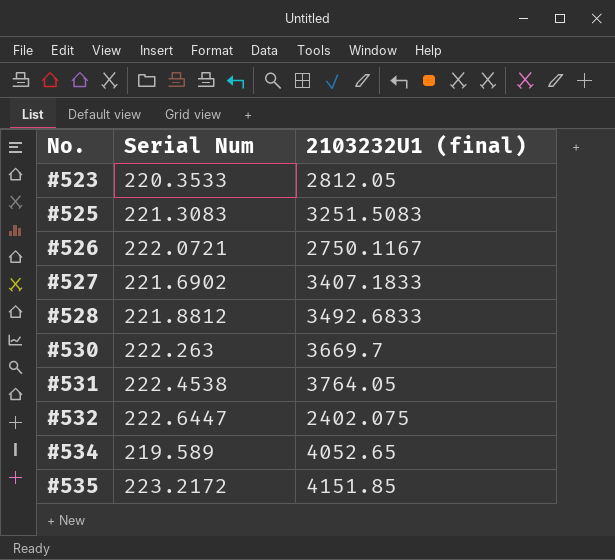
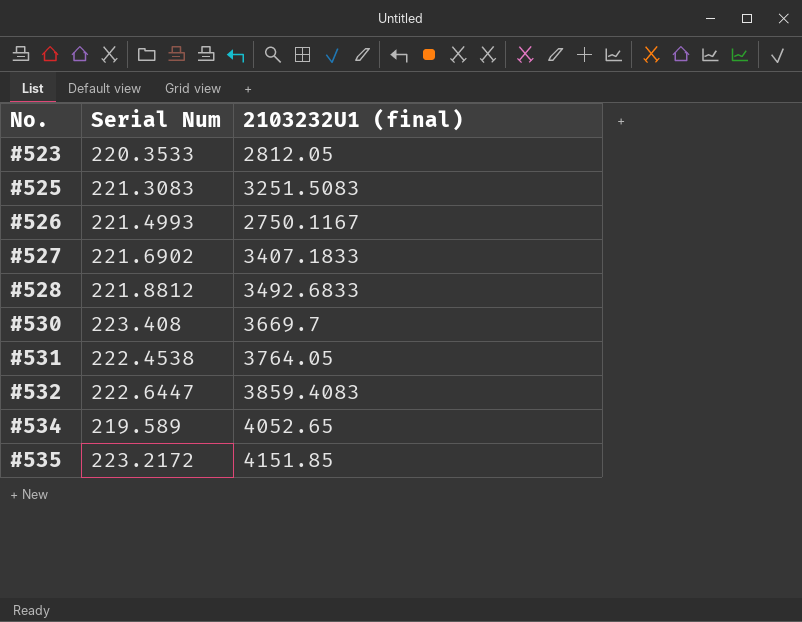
#526 | Serial Num: 222.0721 -> 221.4993
#530 | Serial Num: 222.263 -> 223.408
#532 | 2103232U1 (final): 2402.075 -> 3859.4083

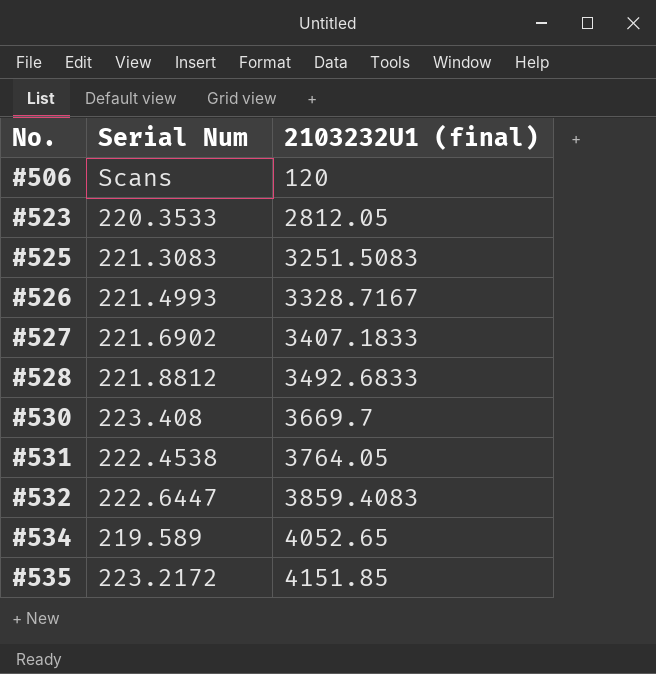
row #506: none -> Scans | 120
#526 | 2103232U1 (final): 2750.1167 -> 3328.7167

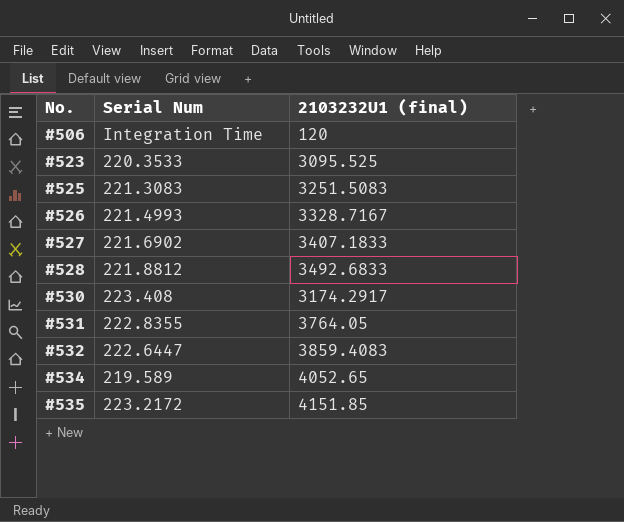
#506 | Serial Num: Scans -> Integration Time
#523 | 2103232U1 (final): 2812.05 -> 3095.525
#530 | 2103232U1 (final): 3669.7 -> 3174.2917
#531 | Serial Num: 222.4538 -> 222.8355

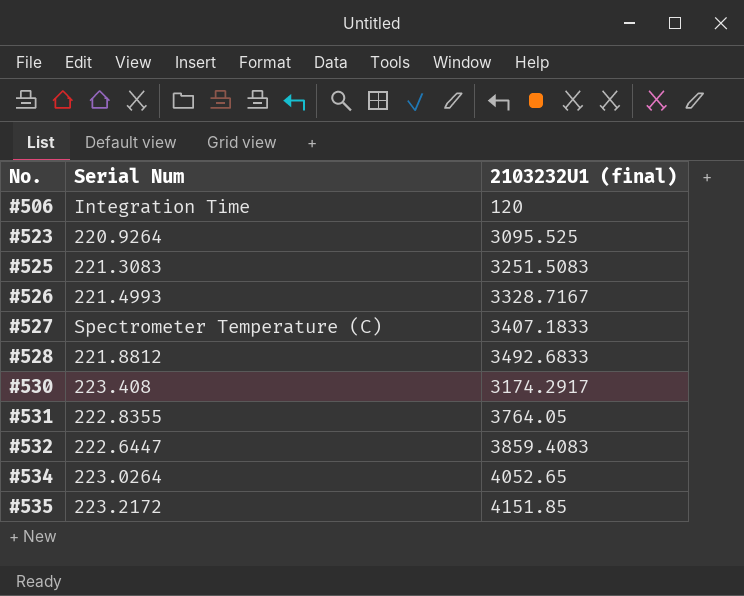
#523 | Serial Num: 220.3533 -> 220.9264
#527 | Serial Num: 221.6902 -> Spectrometer Temperature (C)
#534 | Serial Num: 219.589 -> 223.0264

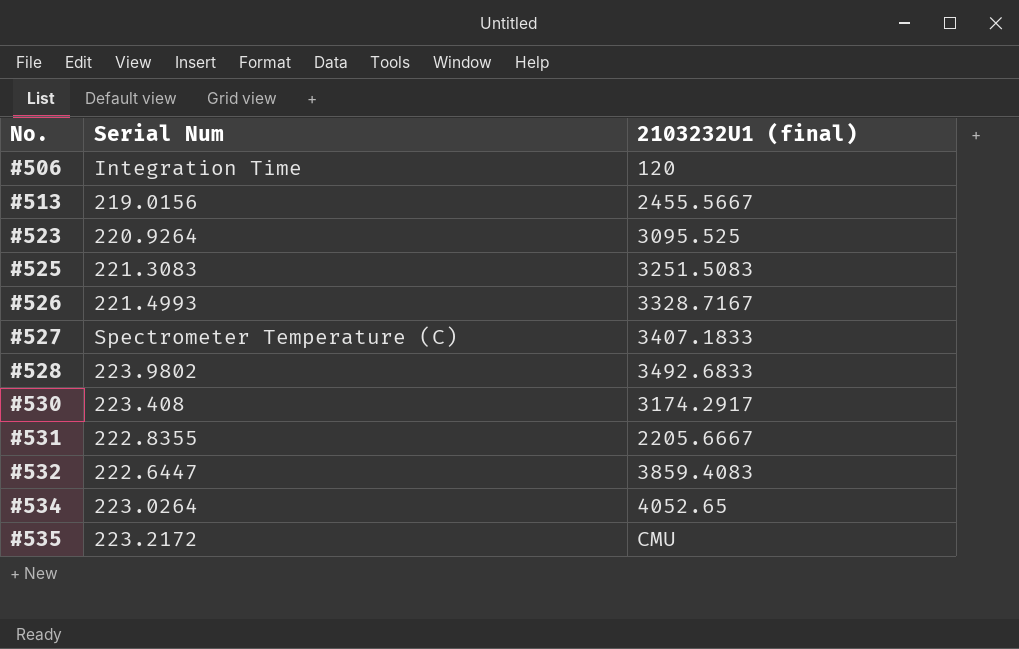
row #513: none -> 219.0156 | 2455.5667
#528 | Serial Num: 221.8812 -> 223.9802
#531 | 2103232U1 (final): 3764.05 -> 2205.6667
#535 | 2103232U1 (final): 4151.85 -> CMU

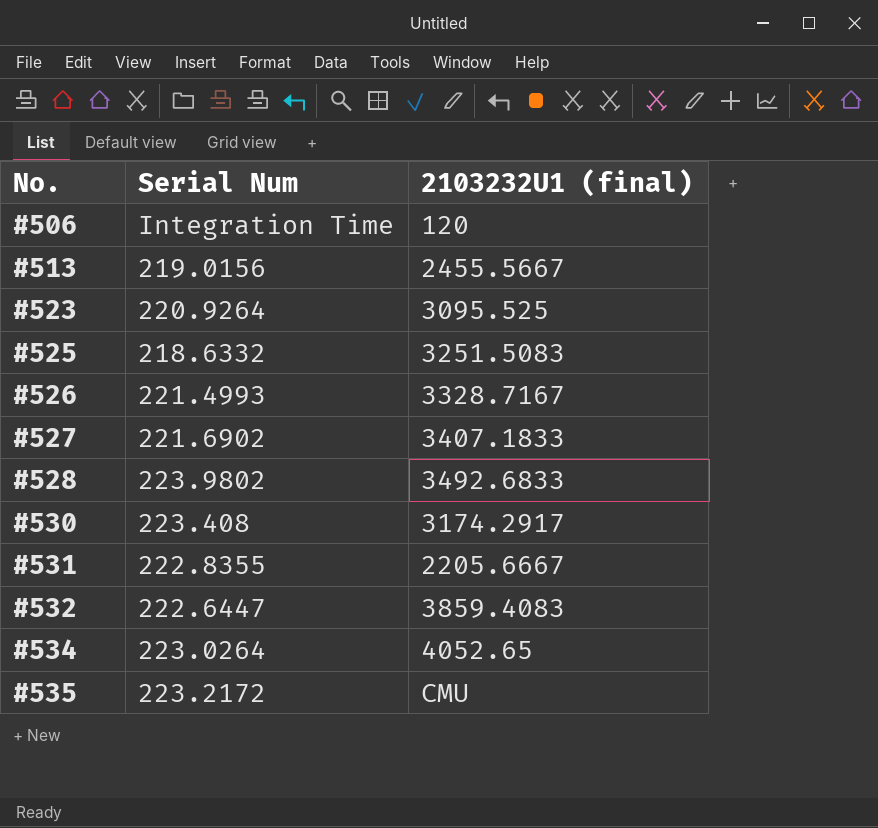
#525 | Serial Num: 221.3083 -> 218.6332
#527 | Serial Num: Spectrometer Temperature (C) -> 221.6902

